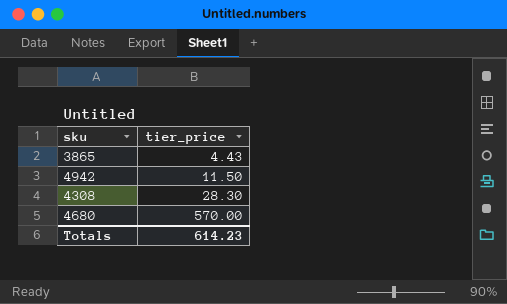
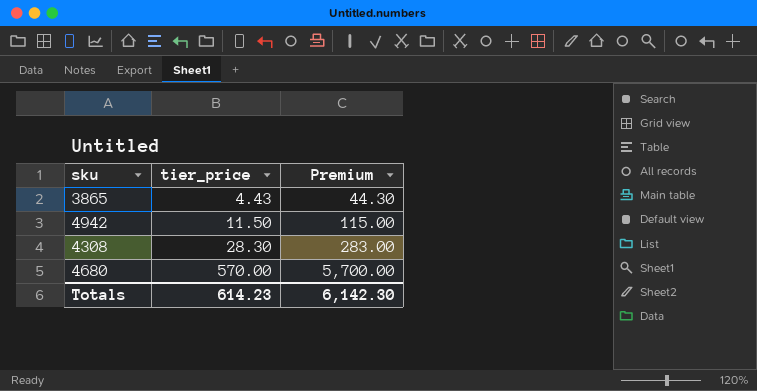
column Premium | formula: none -> [tier_price] * 10

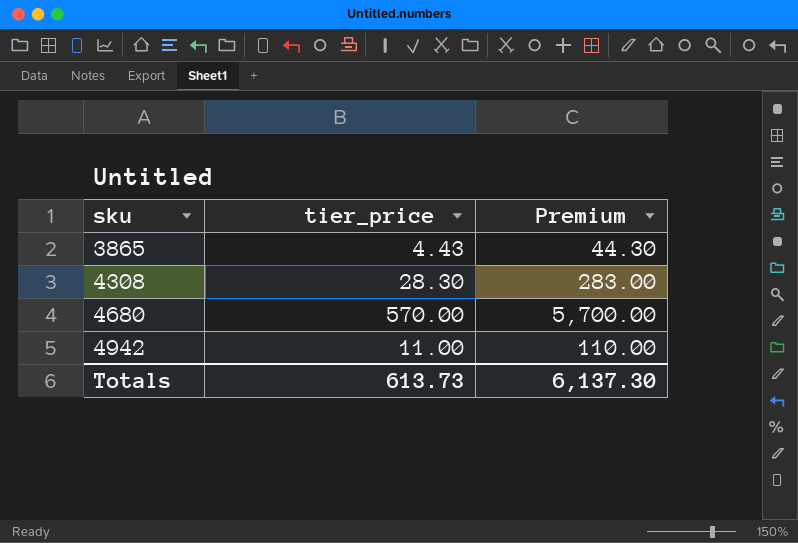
row order: tier_price ascending -> sku ascending
4942 | tier_price: 11.50 -> 11.00
4942 | Premium: 115.00 -> 110.00
Totals | tier_price: 614.23 -> 613.73
Totals | Premium: 6,142.30 -> 6,137.30

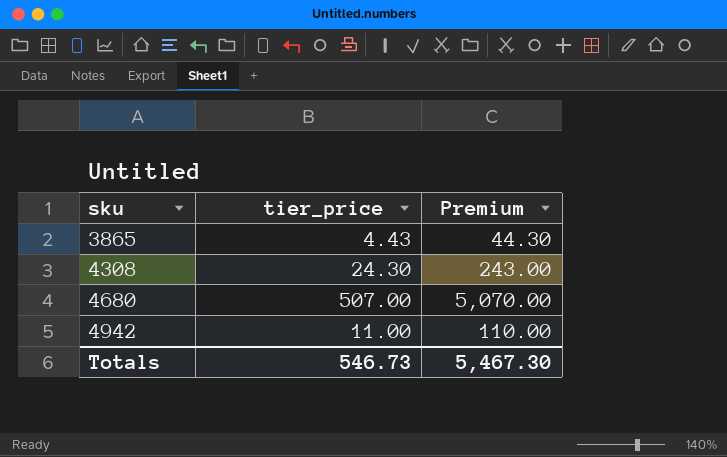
4308 | tier_price: 28.30 -> 24.30
4308 | Premium: 283.00 -> 243.00
4680 | tier_price: 570.00 -> 507.00
4680 | Premium: 5,700.00 -> 5,070.00
Totals | tier_price: 613.73 -> 546.73
Totals | Premium: 6,137.30 -> 5,467.30

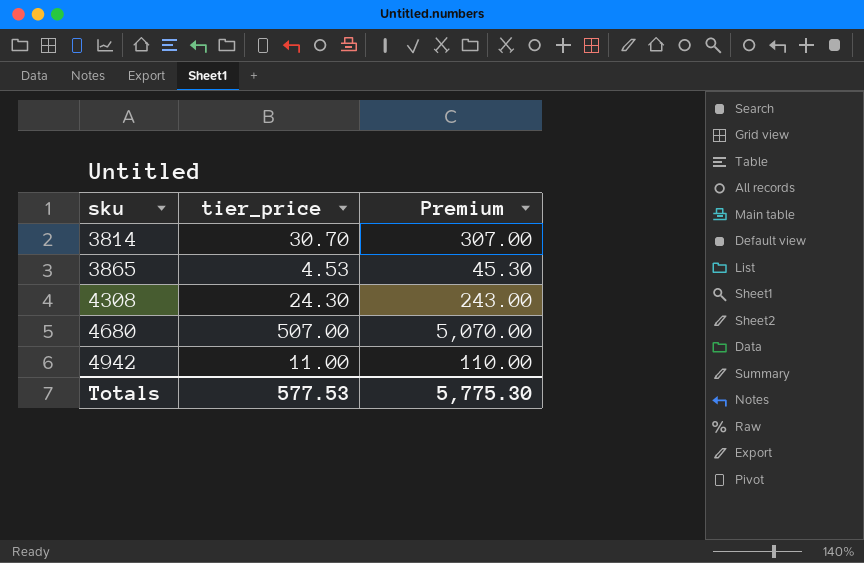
row 3814: none -> 30.70 | 307.00
3865 | tier_price: 4.43 -> 4.53
3865 | Premium: 44.30 -> 45.30
Totals | tier_price: 546.73 -> 577.53
Totals | Premium: 5,467.30 -> 5,775.30

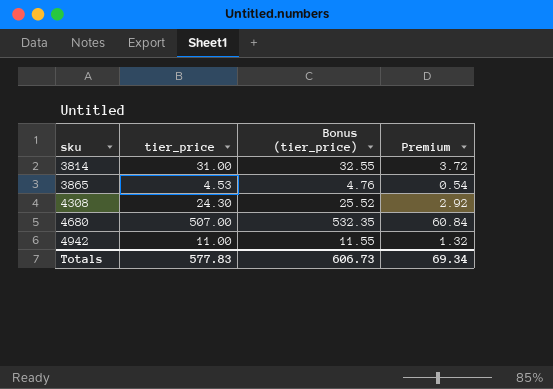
column Bonus (tier_price) | formula: none -> [tier_price] * 1.05
column Premium | formula: [tier_price] * 10 -> [tier_price] * 0.12
3814 | tier_price: 30.70 -> 31.00
Totals | tier_price: 577.53 -> 577.83
Totals | Premium: 5,775.30 -> 69.34

